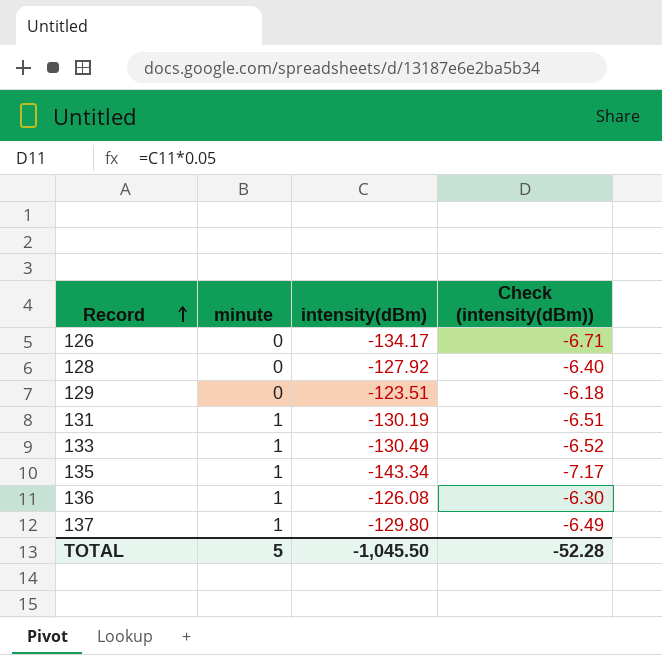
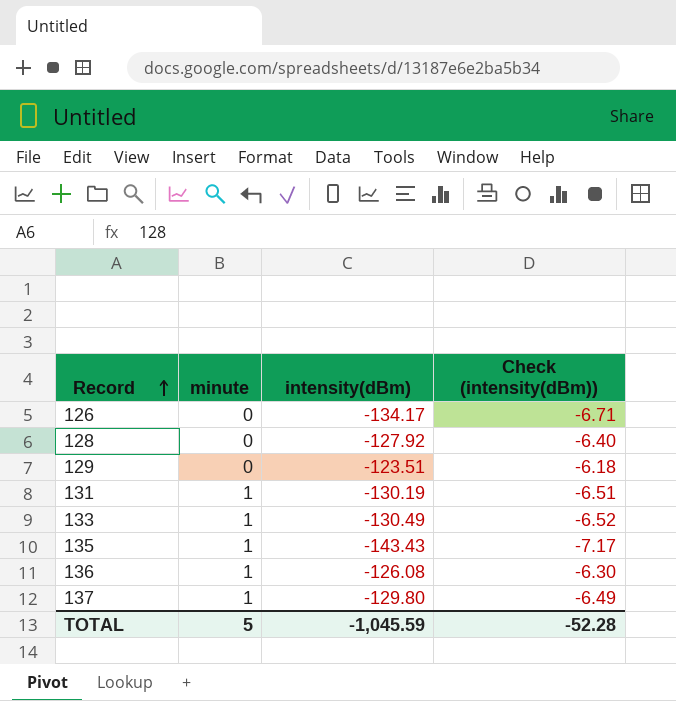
135 | intensity(dBm): -143.34 -> -143.43
TOTAL | intensity(dBm): -1,045.50 -> -1,045.59

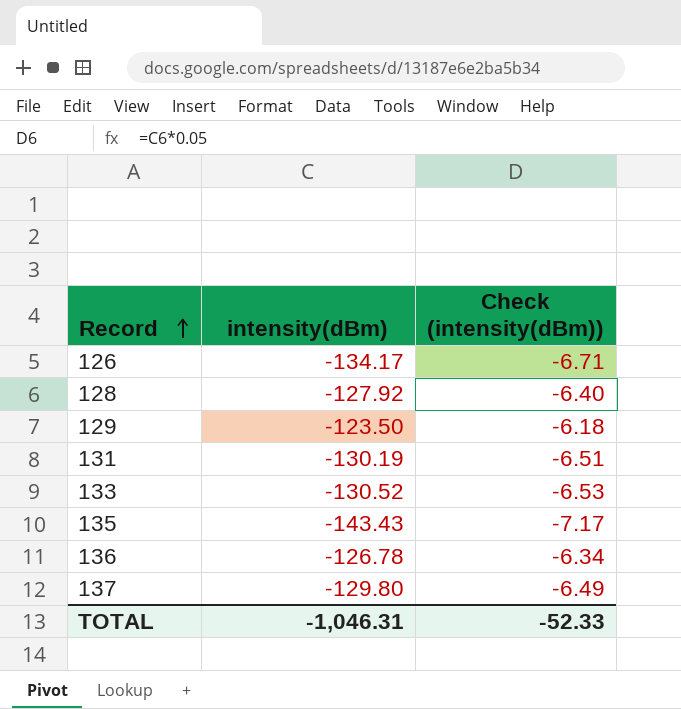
column minute | position: 2 -> none
129 | intensity(dBm): -123.51 -> -123.50
133 | intensity(dBm): -130.49 -> -130.52
133 | Check (intensity(dBm)): -6.52 -> -6.53
136 | intensity(dBm): -126.08 -> -126.78
136 | Check (intensity(dBm)): -6.30 -> -6.34
TOTAL | intensity(dBm): -1,045.59 -> -1,046.31
TOTAL | Check (intensity(dBm)): -52.28 -> -52.33

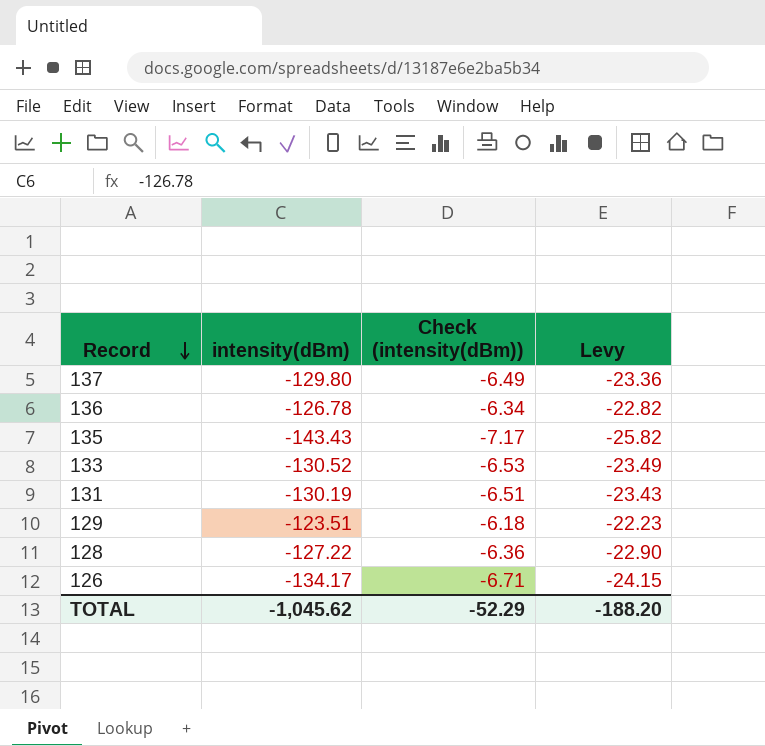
row order: Record ascending -> Record descending
column Levy | formula: none -> [intensity(dBm)] * 0.18
129 | intensity(dBm): -123.50 -> -123.51
128 | intensity(dBm): -127.92 -> -127.22
128 | Check (intensity(dBm)): -6.40 -> -6.36
TOTAL | intensity(dBm): -1,046.31 -> -1,045.62
TOTAL | Check (intensity(dBm)): -52.33 -> -52.29

